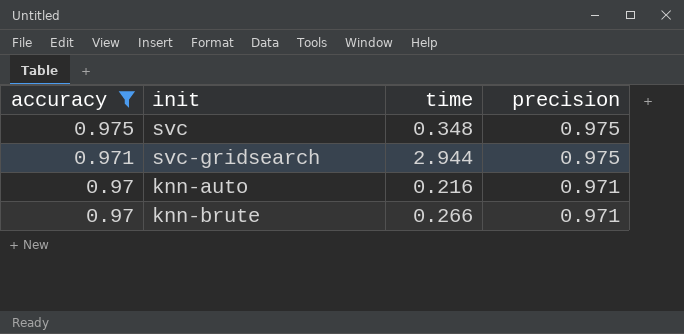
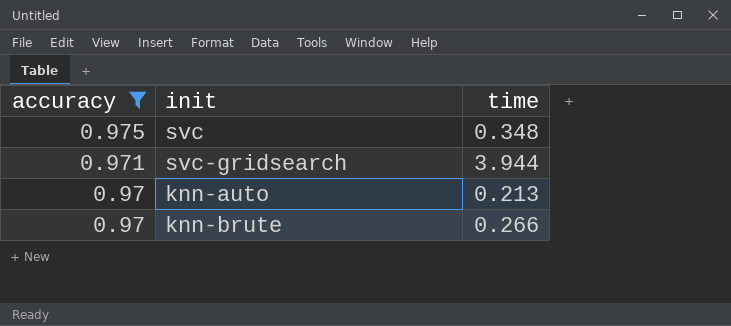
column precision | position: 4 -> none
svc-gridsearch | time: 2.944 -> 3.944
knn-auto | time: 0.216 -> 0.213

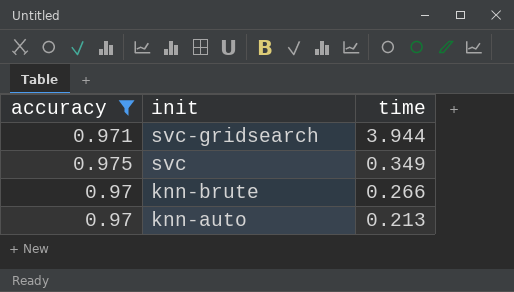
row order: accuracy descending -> init descending
svc | time: 0.348 -> 0.349

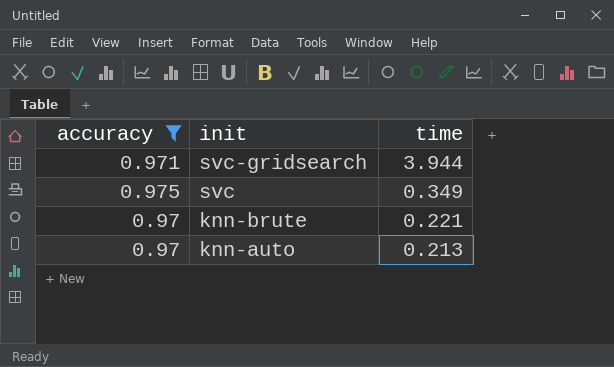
knn-brute | time: 0.266 -> 0.221

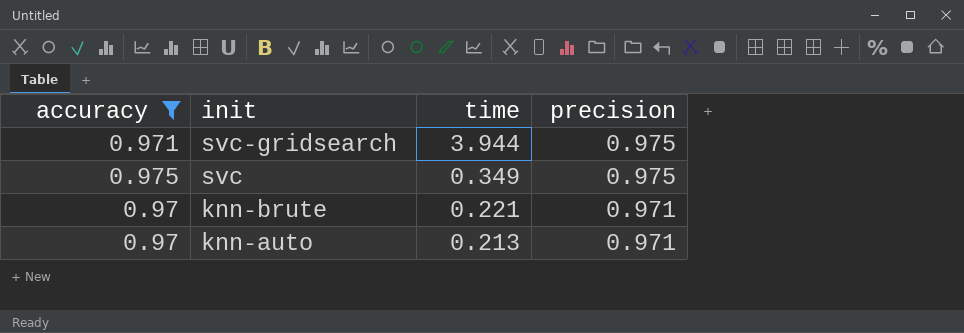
column precision | position: none -> 4

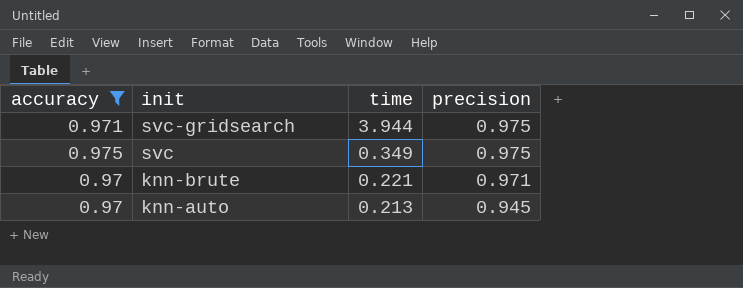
knn-auto | precision: 0.971 -> 0.945

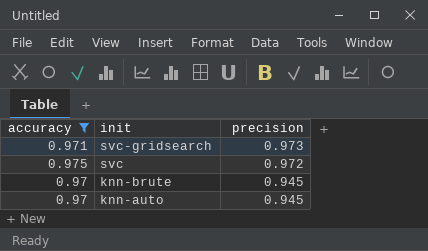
column time | position: 3 -> none
svc-gridsearch | precision: 0.975 -> 0.973
svc | precision: 0.975 -> 0.972
knn-brute | precision: 0.971 -> 0.945

